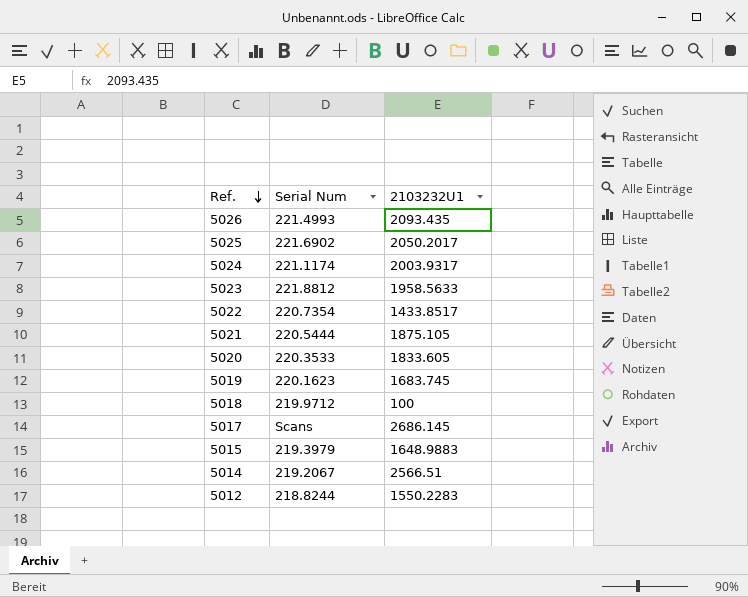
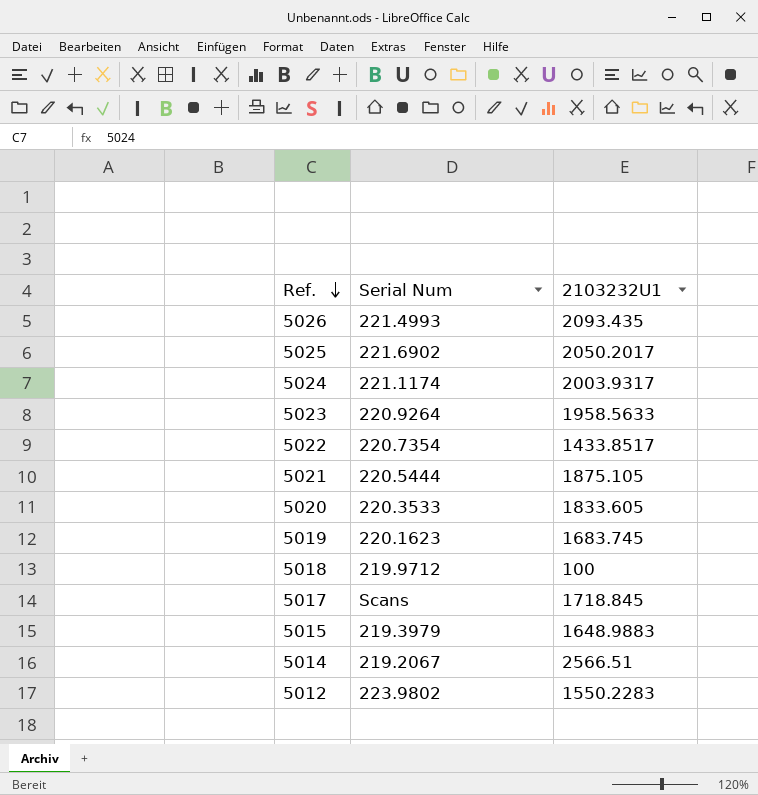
5023 | Serial Num: 221.8812 -> 220.9264
5017 | 2103232U1: 2686.145 -> 1718.845
5012 | Serial Num: 218.8244 -> 223.9802

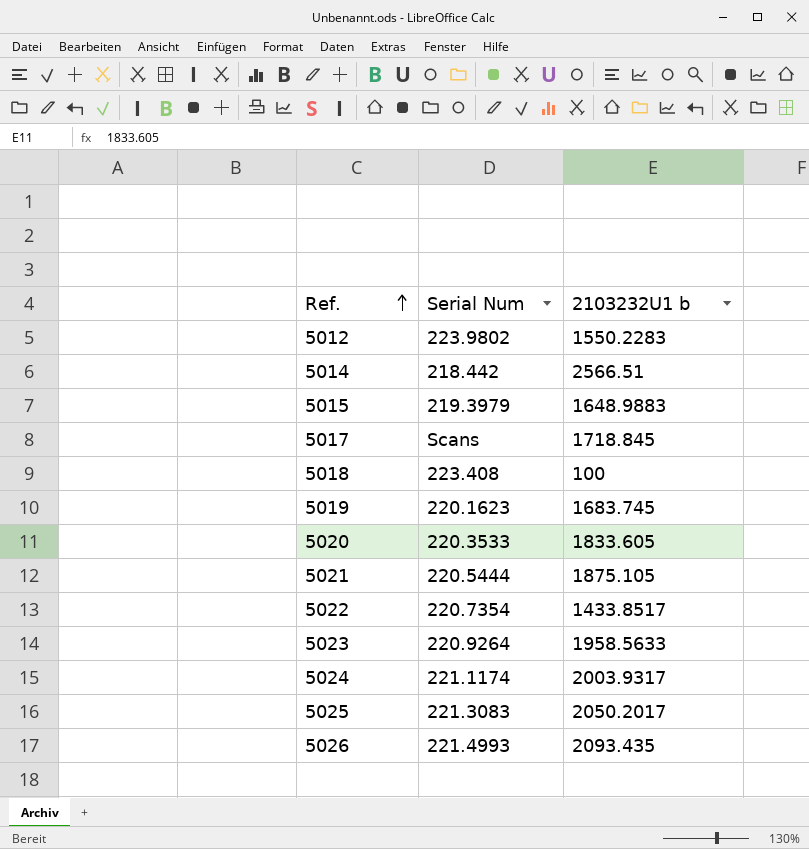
row order: Ref. descending -> Ref. ascending
column name: 2103232U1 -> 2103232U1 b
5014 | Serial Num: 219.2067 -> 218.442
5018 | Serial Num: 219.9712 -> 223.408
5025 | Serial Num: 221.6902 -> 221.3083

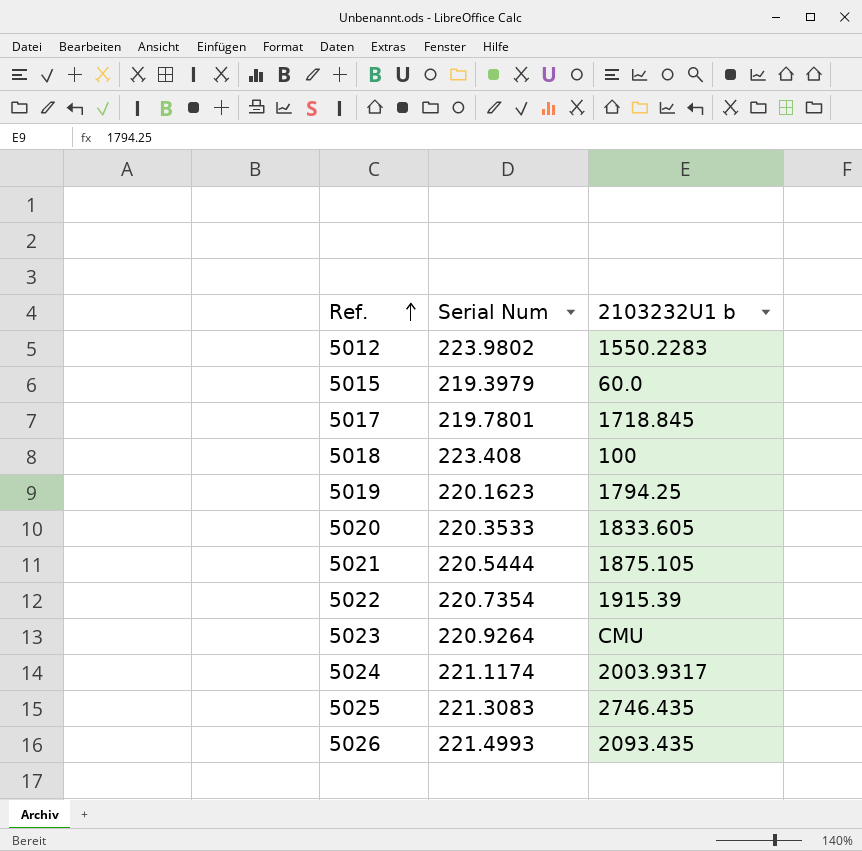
row 5014: 218.442 | 2566.51 -> none
5015 | 2103232U1 b: 1648.9883 -> 60.0
5017 | Serial Num: Scans -> 219.7801
5019 | 2103232U1 b: 1683.745 -> 1794.25
5022 | 2103232U1 b: 1433.8517 -> 1915.39
5023 | 2103232U1 b: 1958.5633 -> CMU
5025 | 2103232U1 b: 2050.2017 -> 2746.435

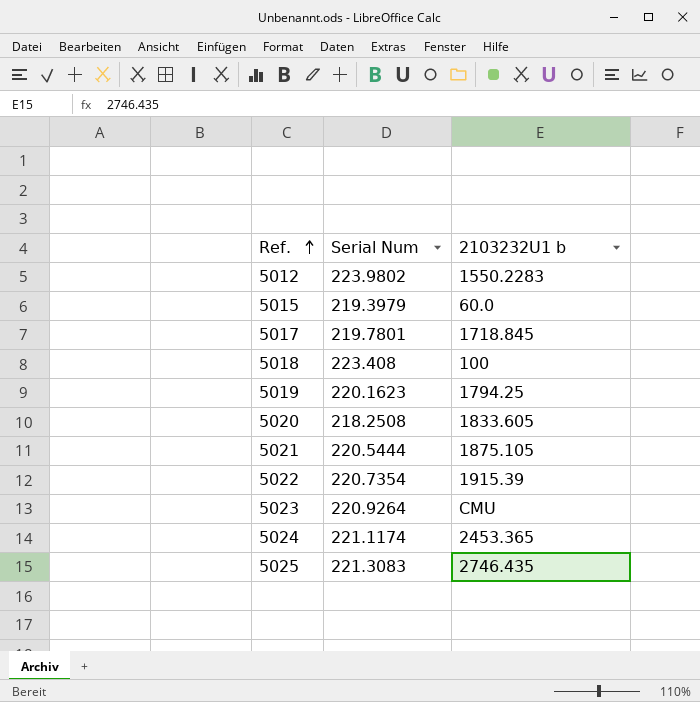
row 5026: 221.4993 | 2093.435 -> none
5020 | Serial Num: 220.3533 -> 218.2508
5024 | 2103232U1 b: 2003.9317 -> 2453.365

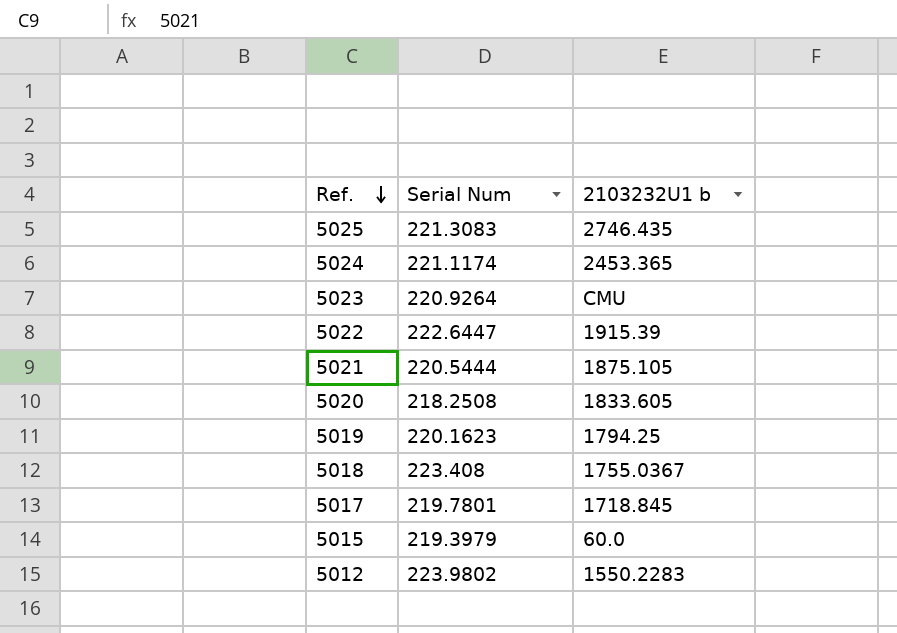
row order: Ref. ascending -> Ref. descending
5022 | Serial Num: 220.7354 -> 222.6447
5018 | 2103232U1 b: 100 -> 1755.0367

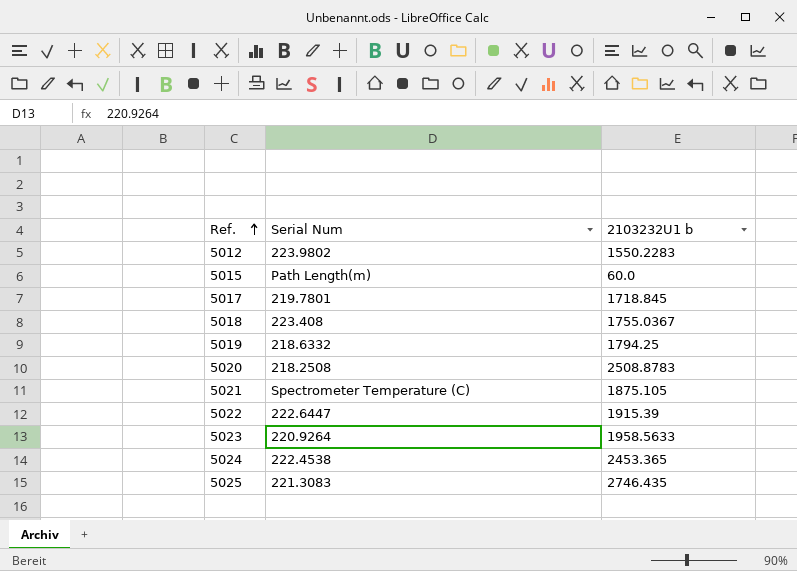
row order: Ref. descending -> Ref. ascending
5015 | Serial Num: 219.3979 -> Path Length(m)
5019 | Serial Num: 220.1623 -> 218.6332
5020 | 2103232U1 b: 1833.605 -> 2508.8783
5021 | Serial Num: 220.5444 -> Spectrometer Temperature (C)
5023 | 2103232U1 b: CMU -> 1958.5633
5024 | Serial Num: 221.1174 -> 222.4538

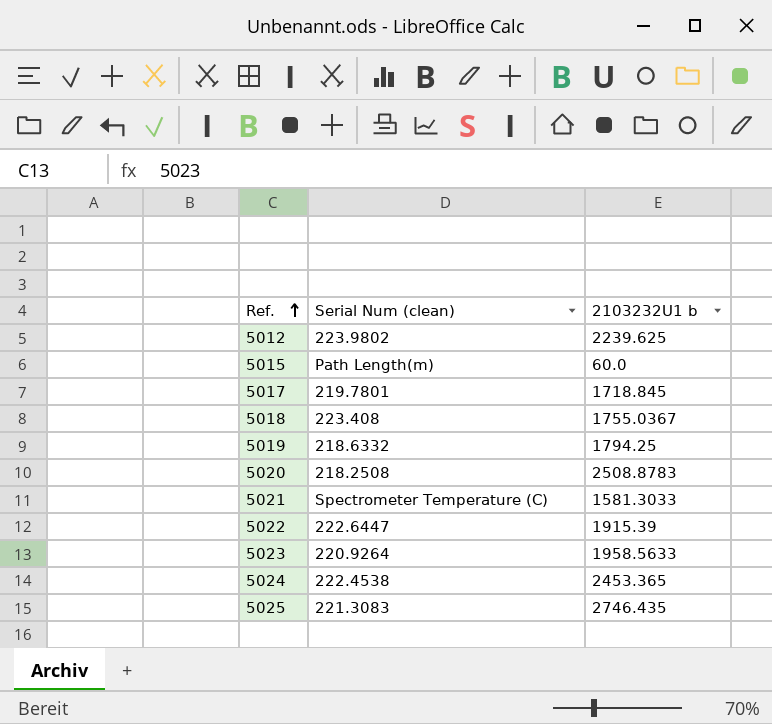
column name: Serial Num -> Serial Num (clean)
5012 | 2103232U1 b: 1550.2283 -> 2239.625
5021 | 2103232U1 b: 1875.105 -> 1581.3033

